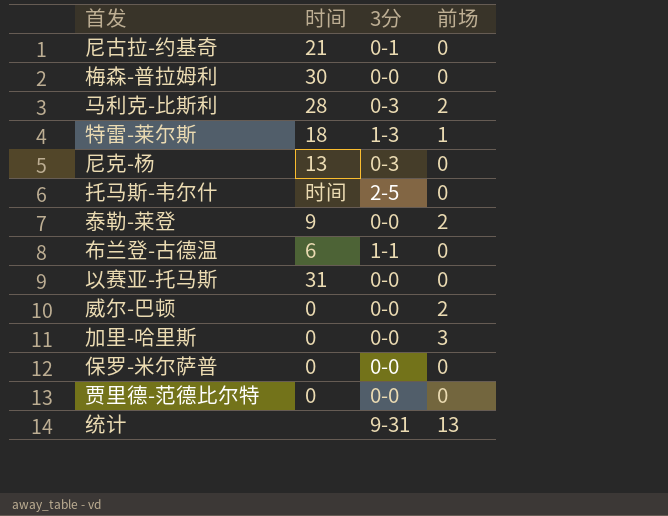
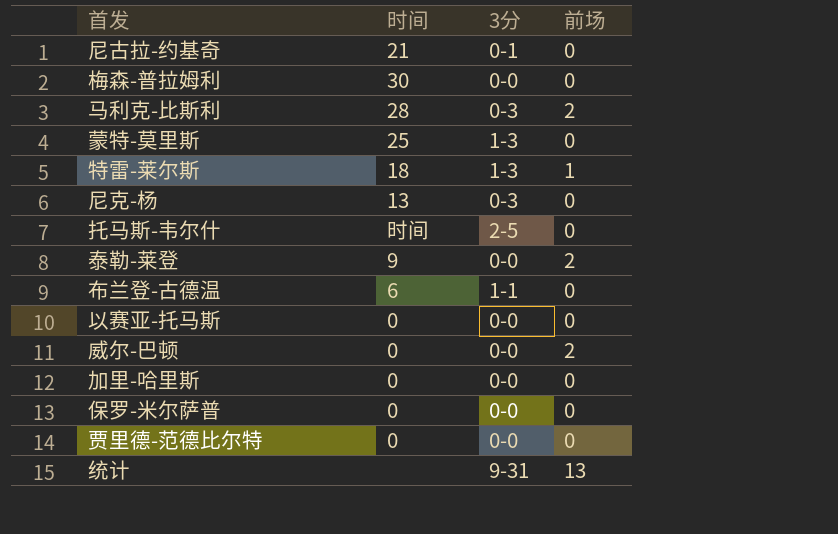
row 蒙特-莫里斯: none -> 25 | 1-3 | 0
以赛亚-托马斯 | 时间: 31 -> 0
加里-哈里斯 | 前场: 3 -> 0

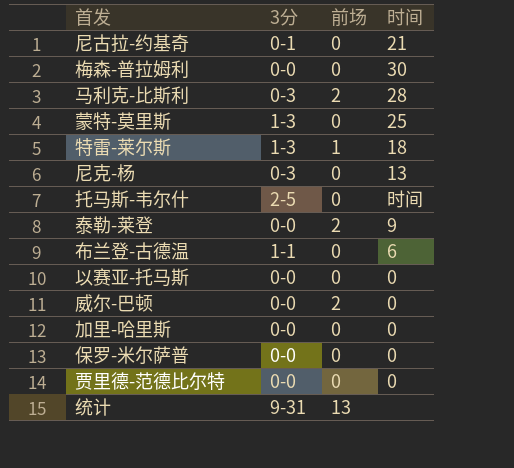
column 时间 | position: 2 -> 4

